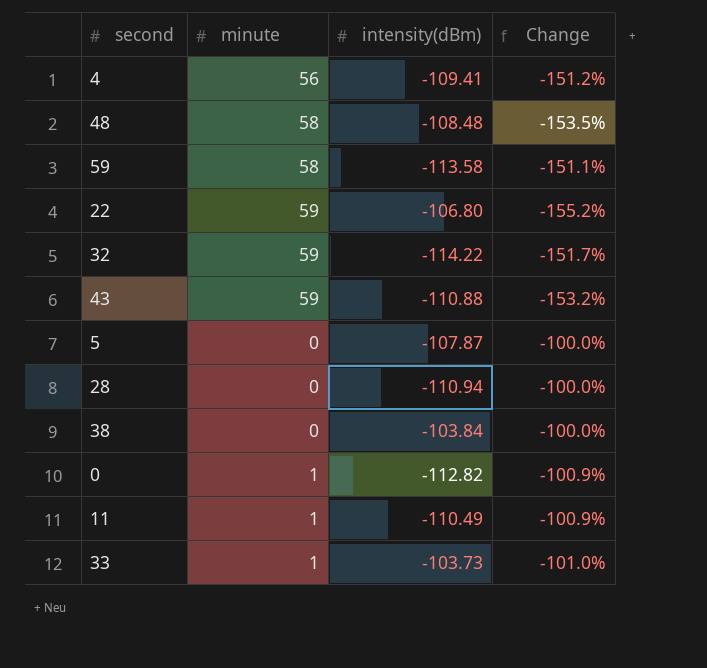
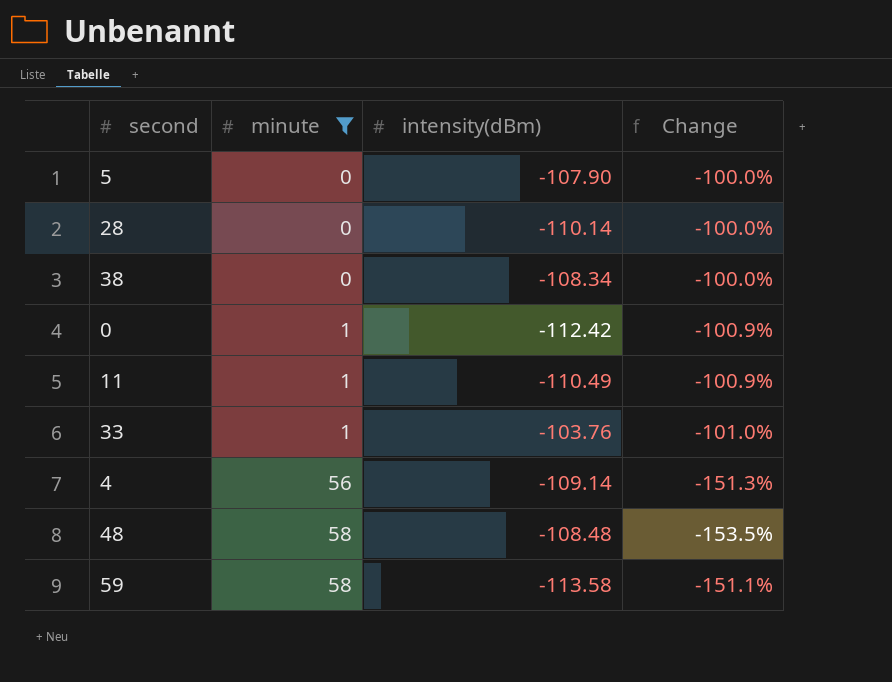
filter: none -> minute != 59
row order: none -> minute ascending
5 | intensity(dBm): -107.87 -> -107.90
28 | intensity(dBm): -110.94 -> -110.14
38 | intensity(dBm): -103.84 -> -108.34
0 | intensity(dBm): -112.82 -> -112.42
33 | intensity(dBm): -103.73 -> -103.76
4 | intensity(dBm): -109.41 -> -109.14
4 | Change: -151.2% -> -151.3%

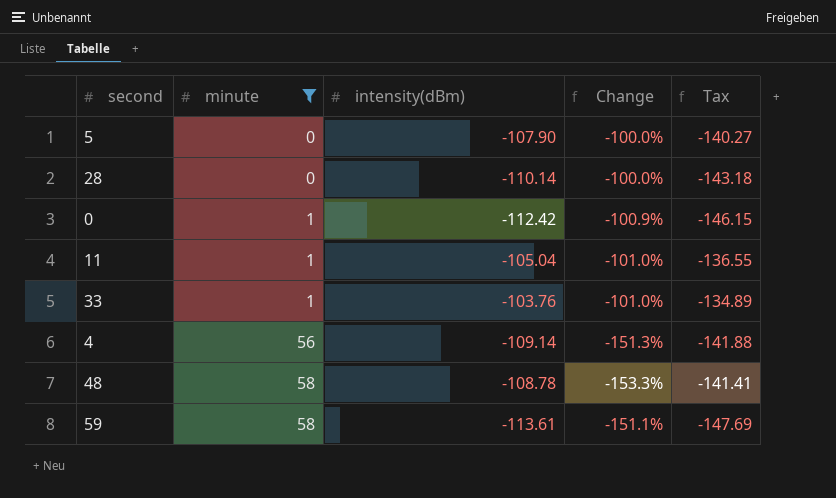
column Tax | formula: none -> [intensity(dBm)] * 1.3
row 38: 0 | -108.34 | -100.0% -> none
11 | intensity(dBm): -110.49 -> -105.04
11 | Change: -100.9% -> -101.0%
48 | intensity(dBm): -108.48 -> -108.78
48 | Change: -153.5% -> -153.3%
59 | intensity(dBm): -113.58 -> -113.61

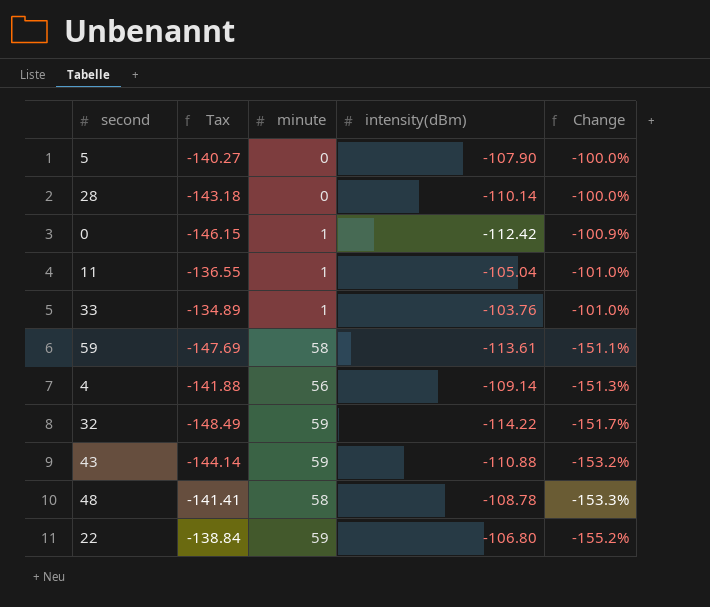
filter: minute != 59 -> none
row order: minute ascending -> Change descending
column Tax | position: 5 -> 2

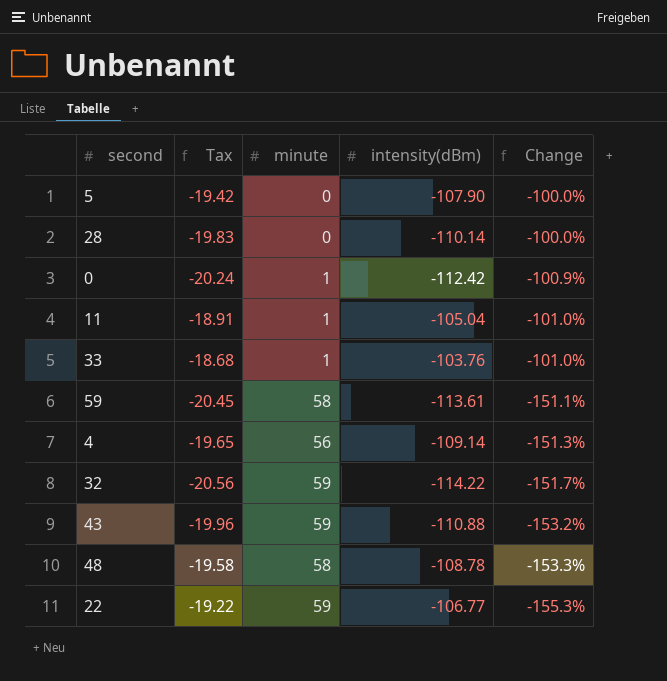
column Tax | formula: [intensity(dBm)] * 1.3 -> [intensity(dBm)] * 0.18
22 | intensity(dBm): -106.80 -> -106.77
22 | Change: -155.2% -> -155.3%

